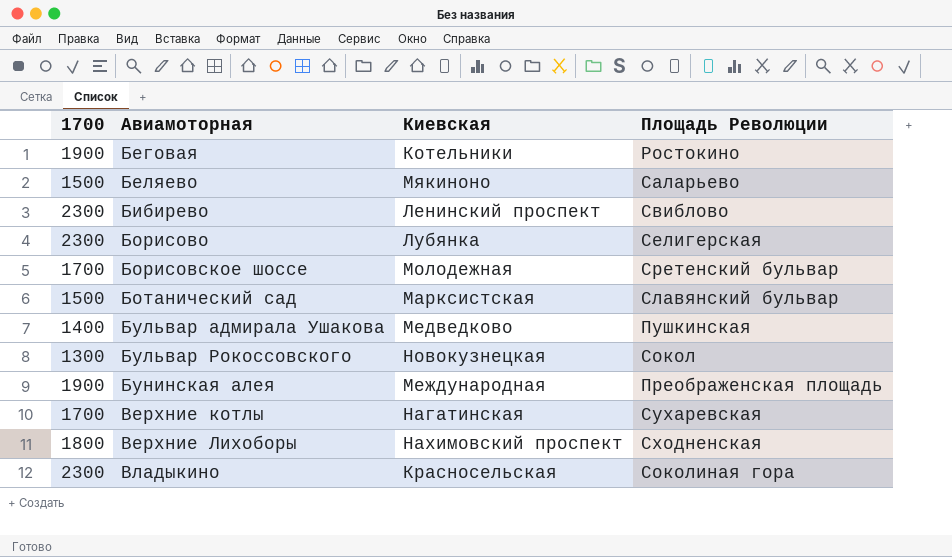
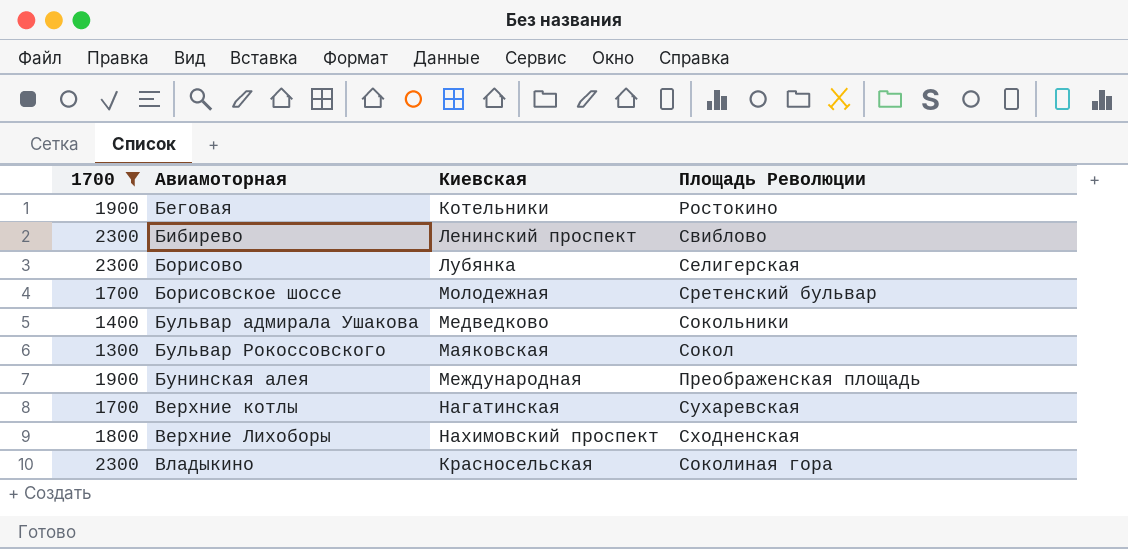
filter: none -> 1700 != 1500
Бульвар адмирала Ушакова | Площадь Революции: Пушкинская -> Сокольники
Бульвар Рокоссовского | Киевская: Новокузнецкая -> Маяковская

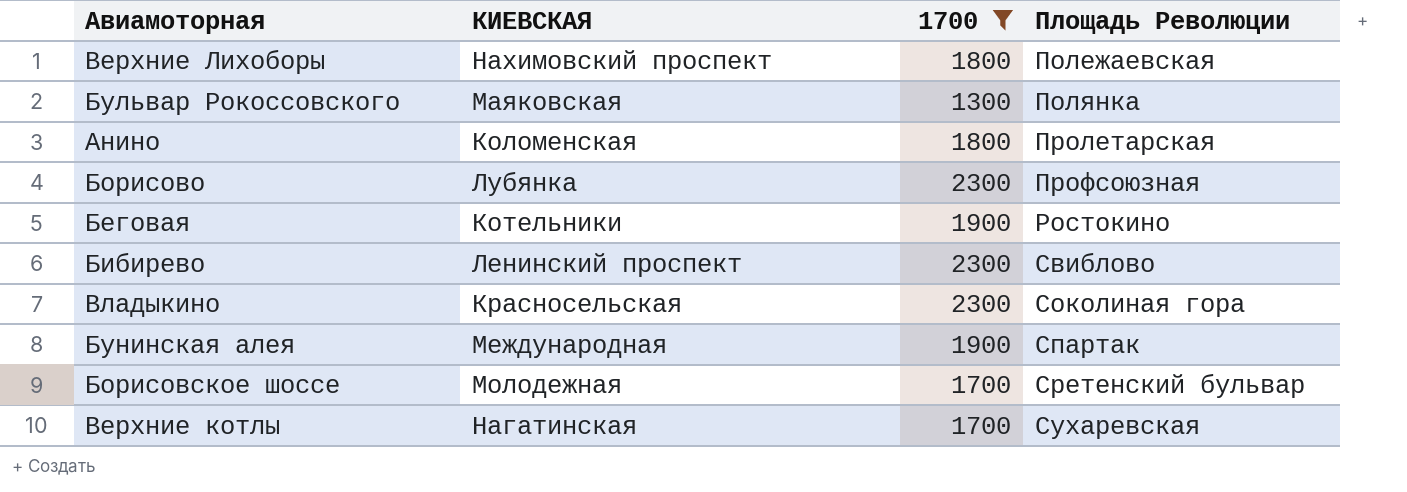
row order: Авиамоторная ascending -> Площадь Революции ascending
column name: Киевская -> КИЕВСКАЯ
column 1700 | position: 1 -> 3
row Бульвар адмирала Ушакова: 1400 | Медведково | Сокольники -> none
Верхние Лихоборы | Площадь Революции: Сходненская -> Полежаевская
Бульвар Рокоссовского | Площадь Революции: Сокол -> Полянка
row Анино: none -> Коломенская | 1800 | Пролетарская
Борисово | Площадь Революции: Селигерская -> Профсоюзная
Бунинская алея | Площадь Революции: Преображенская площадь -> Спартак

